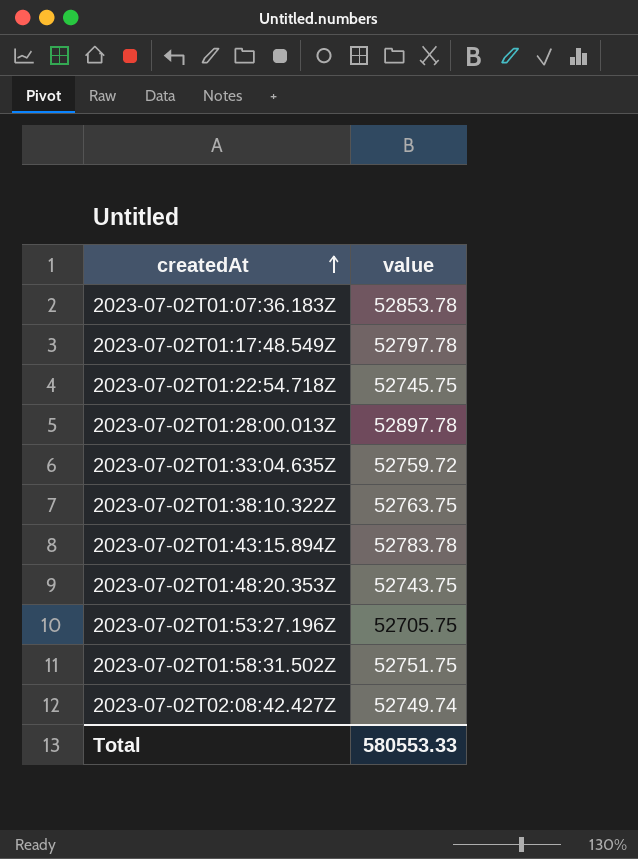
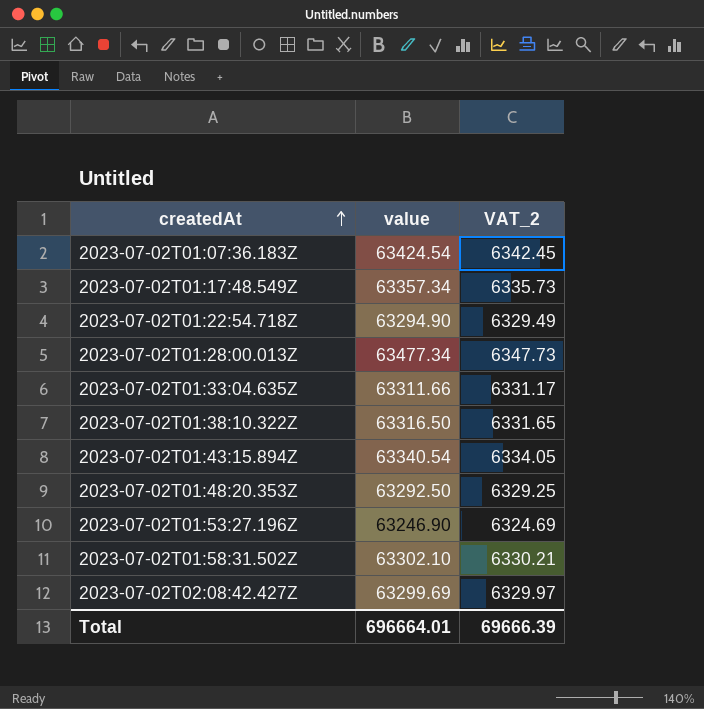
column VAT_2 | formula: none -> [value] * 0.1
2023-07-02T01:07:36.183Z | value: 52853.78 -> 63424.54
2023-07-02T01:17:48.549Z | value: 52797.78 -> 63357.34
2023-07-02T01:22:54.718Z | value: 52745.75 -> 63294.90
2023-07-02T01:28:00.013Z | value: 52897.78 -> 63477.34
2023-07-02T01:33:04.635Z | value: 52759.72 -> 63311.66
2023-07-02T01:38:10.322Z | value: 52763.75 -> 63316.50
2023-07-02T01:43:15.894Z | value: 52783.78 -> 63340.54
2023-07-02T01:48:20.353Z | value: 52743.75 -> 63292.50
2023-07-02T01:53:27.196Z | value: 52705.75 -> 63246.90
2023-07-02T01:58:31.502Z | value: 52751.75 -> 63302.10
2023-07-02T02:08:42.427Z | value: 52749.74 -> 63299.69
Total | value: 580553.33 -> 696664.01

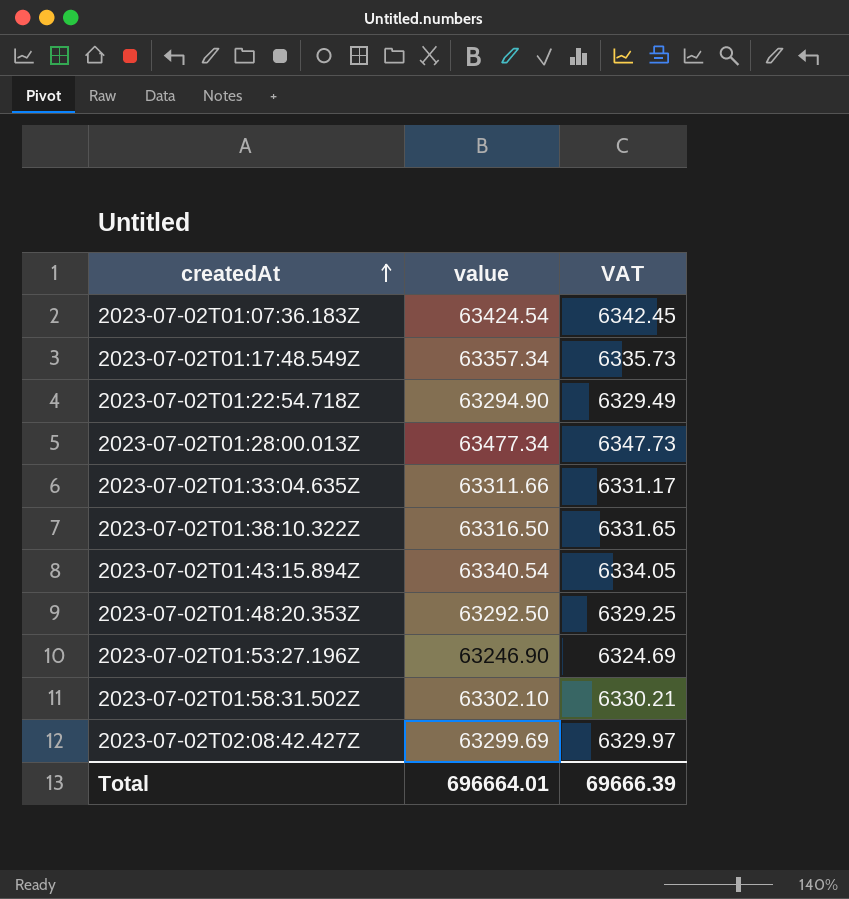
column name: VAT_2 -> VAT

